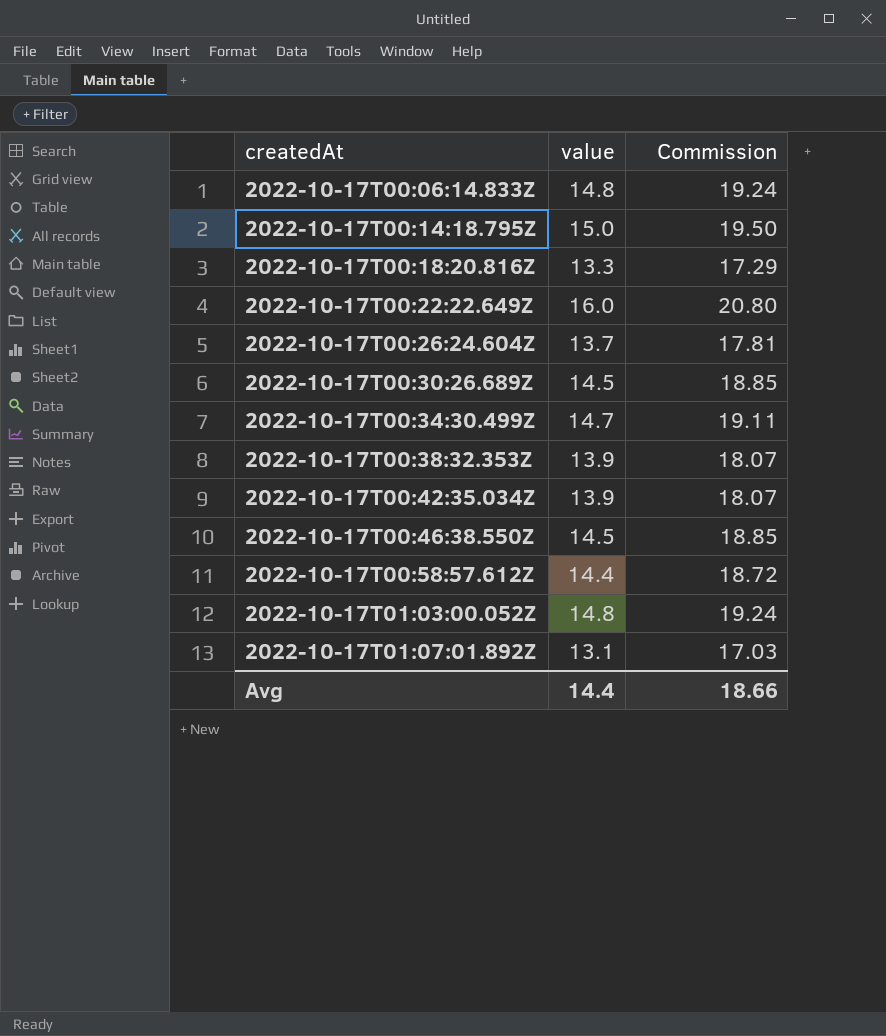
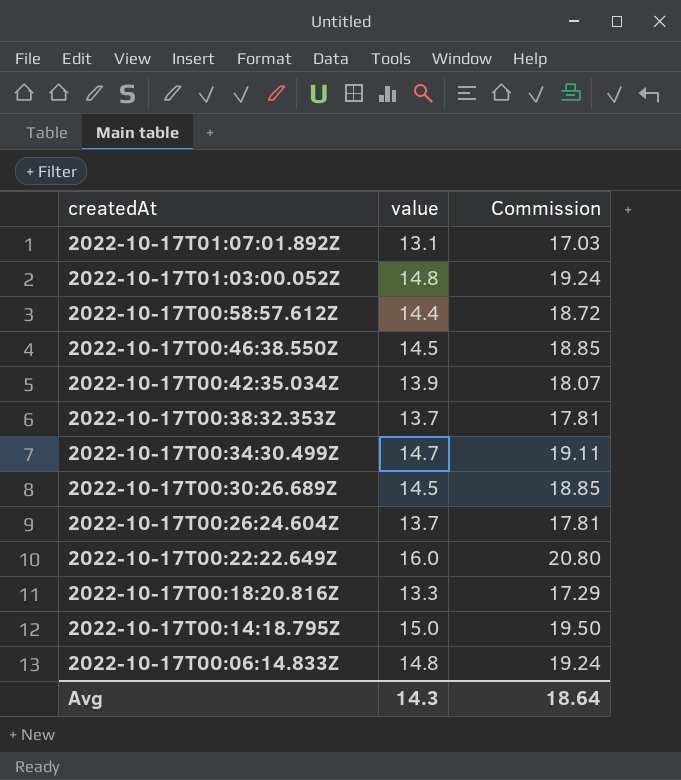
row order: createdAt ascending -> createdAt descending
2022-10-17T00:38:32.353Z | value: 13.9 -> 13.7
2022-10-17T00:38:32.353Z | Commission: 18.07 -> 17.81
Avg | value: 14.4 -> 14.3
Avg | Commission: 18.66 -> 18.64

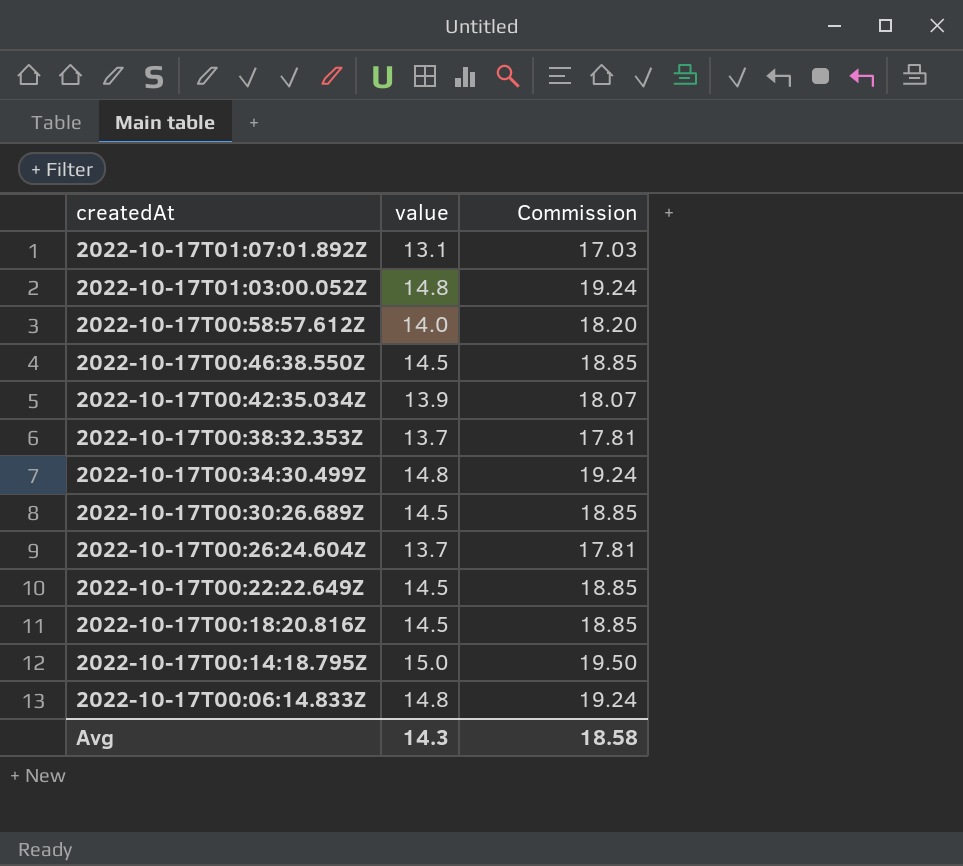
2022-10-17T00:58:57.612Z | value: 14.4 -> 14.0
2022-10-17T00:58:57.612Z | Commission: 18.72 -> 18.20
2022-10-17T00:34:30.499Z | value: 14.7 -> 14.8
2022-10-17T00:34:30.499Z | Commission: 19.11 -> 19.24
2022-10-17T00:22:22.649Z | value: 16.0 -> 14.5
2022-10-17T00:22:22.649Z | Commission: 20.80 -> 18.85
2022-10-17T00:18:20.816Z | value: 13.3 -> 14.5
2022-10-17T00:18:20.816Z | Commission: 17.29 -> 18.85
Avg | Commission: 18.64 -> 18.58

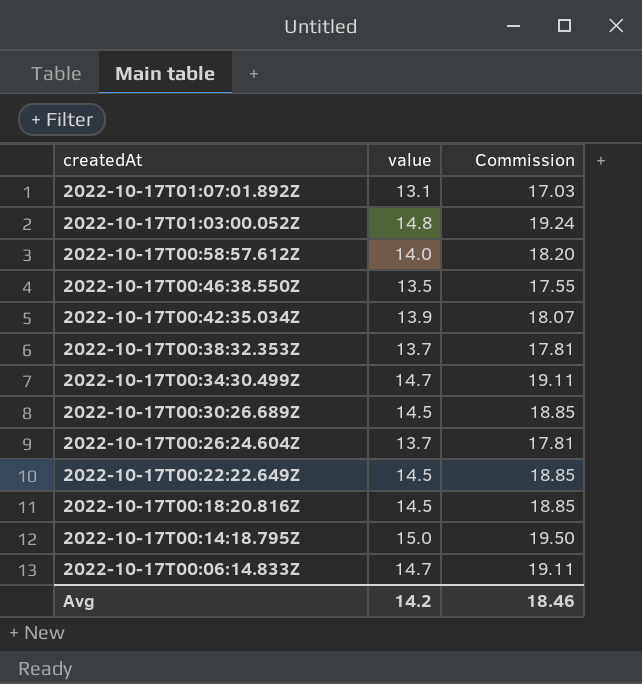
2022-10-17T00:46:38.550Z | value: 14.5 -> 13.5
2022-10-17T00:46:38.550Z | Commission: 18.85 -> 17.55
2022-10-17T00:34:30.499Z | value: 14.8 -> 14.7
2022-10-17T00:34:30.499Z | Commission: 19.24 -> 19.11
2022-10-17T00:06:14.833Z | value: 14.8 -> 14.7
2022-10-17T00:06:14.833Z | Commission: 19.24 -> 19.11
Avg | value: 14.3 -> 14.2
Avg | Commission: 18.58 -> 18.46

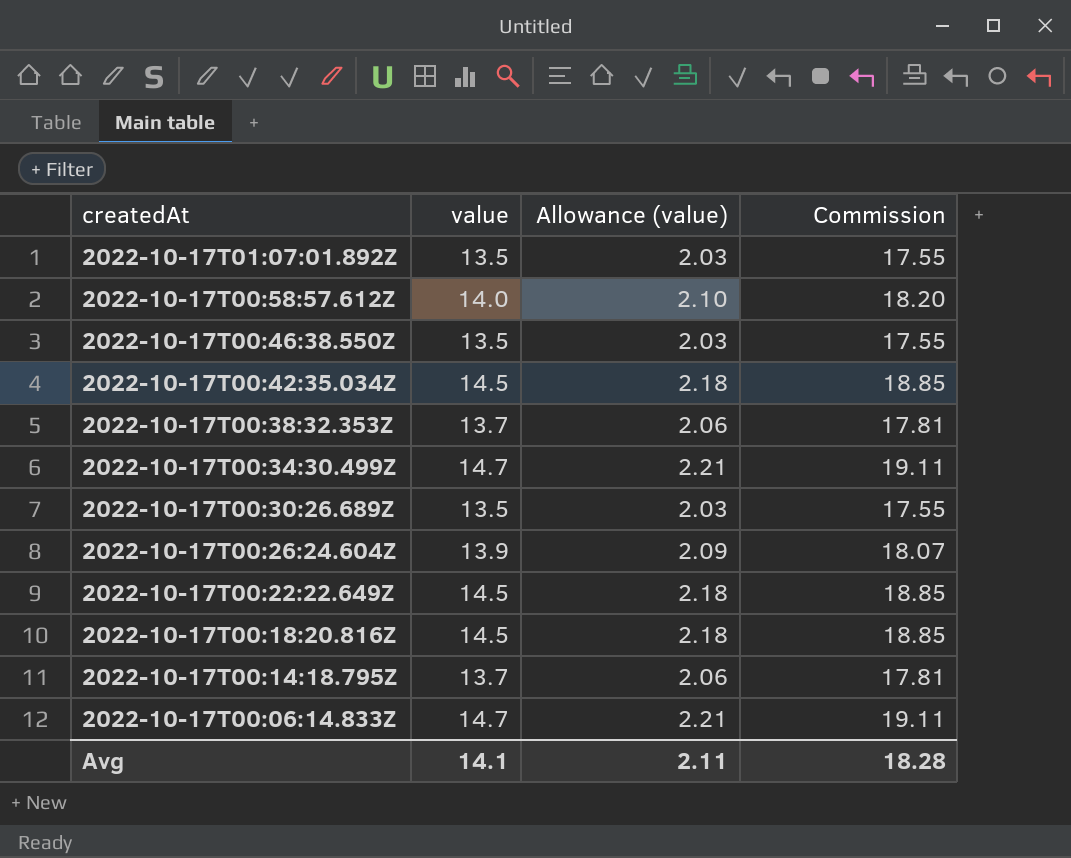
column Allowance (value) | formula: none -> [value] * 0.15
row 2022-10-17T01:03:00.052Z: 14.8 | 19.24 -> none
2022-10-17T01:07:01.892Z | value: 13.1 -> 13.5
2022-10-17T01:07:01.892Z | Commission: 17.03 -> 17.55
2022-10-17T00:42:35.034Z | value: 13.9 -> 14.5
2022-10-17T00:42:35.034Z | Commission: 18.07 -> 18.85
2022-10-17T00:30:26.689Z | value: 14.5 -> 13.5
2022-10-17T00:30:26.689Z | Commission: 18.85 -> 17.55
2022-10-17T00:26:24.604Z | value: 13.7 -> 13.9
2022-10-17T00:26:24.604Z | Commission: 17.81 -> 18.07
2022-10-17T00:14:18.795Z | value: 15.0 -> 13.7
2022-10-17T00:14:18.795Z | Commission: 19.50 -> 17.81
Avg | value: 14.2 -> 14.1
Avg | Commission: 18.46 -> 18.28

